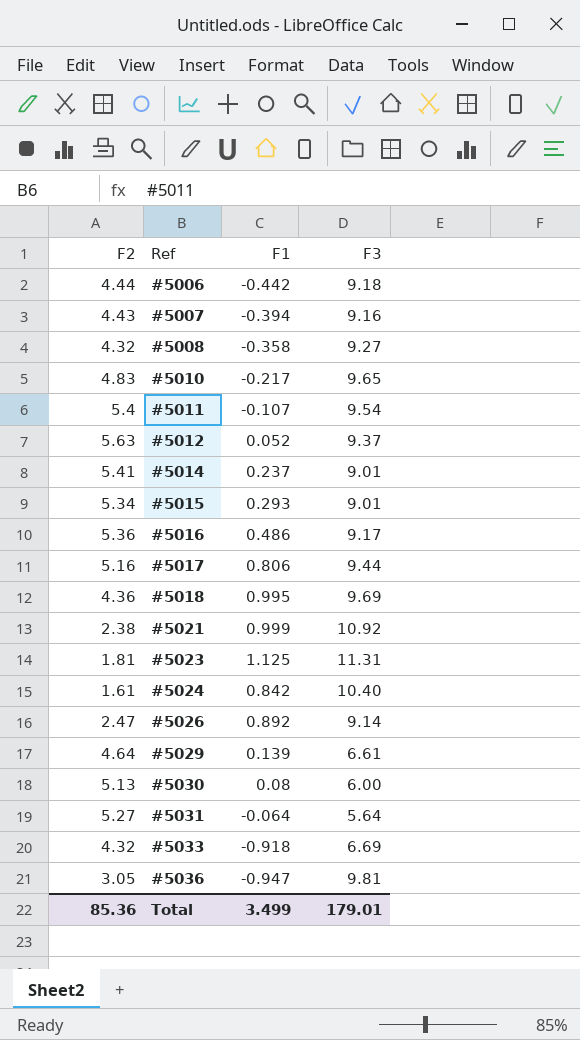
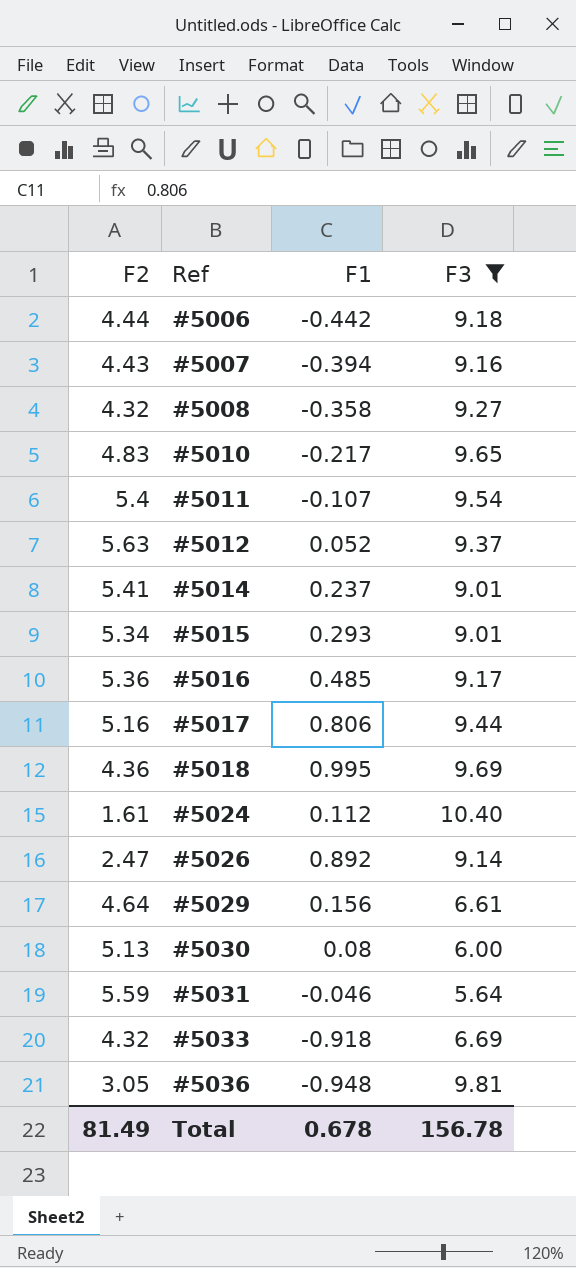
filter: none -> F3 <= 10.40
#5016 | F1: 0.486 -> 0.485
#5024 | F1: 0.842 -> 0.112
#5029 | F1: 0.139 -> 0.156
#5031 | F2: 5.27 -> 5.59
#5031 | F1: -0.064 -> -0.046
#5036 | F1: -0.947 -> -0.948
Total | F2: 85.36 -> 81.49
Total | F1: 3.499 -> 0.678
Total | F3: 179.01 -> 156.78

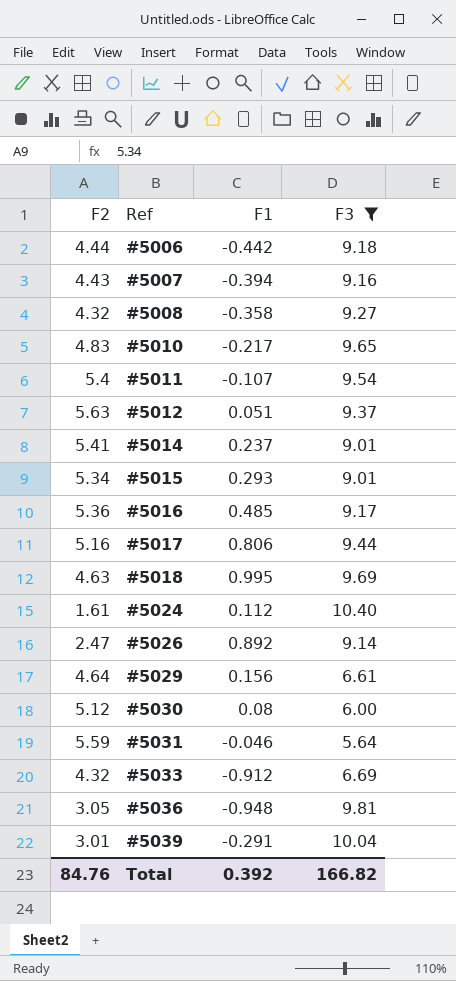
#5012 | F1: 0.052 -> 0.051
#5018 | F2: 4.36 -> 4.63
#5030 | F2: 5.13 -> 5.12
#5033 | F1: -0.918 -> -0.912
row #5039: none -> 3.01 | -0.291 | 10.04
Total | F2: 81.49 -> 84.76
Total | F1: 0.678 -> 0.392
Total | F3: 156.78 -> 166.82

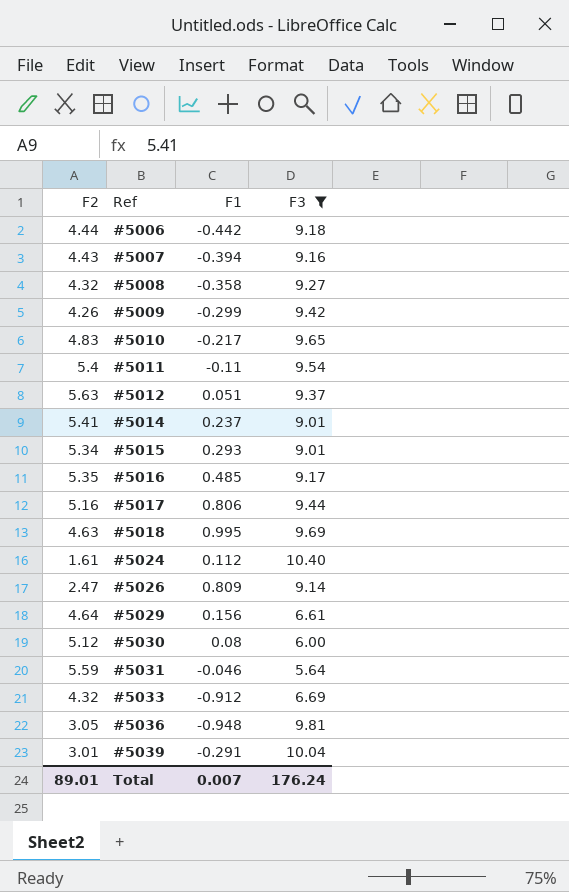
row #5009: none -> 4.26 | -0.299 | 9.42
#5011 | F1: -0.107 -> -0.11
#5016 | F2: 5.36 -> 5.35
#5026 | F1: 0.892 -> 0.809
Total | F2: 84.76 -> 89.01
Total | F1: 0.392 -> 0.007
Total | F3: 166.82 -> 176.24

